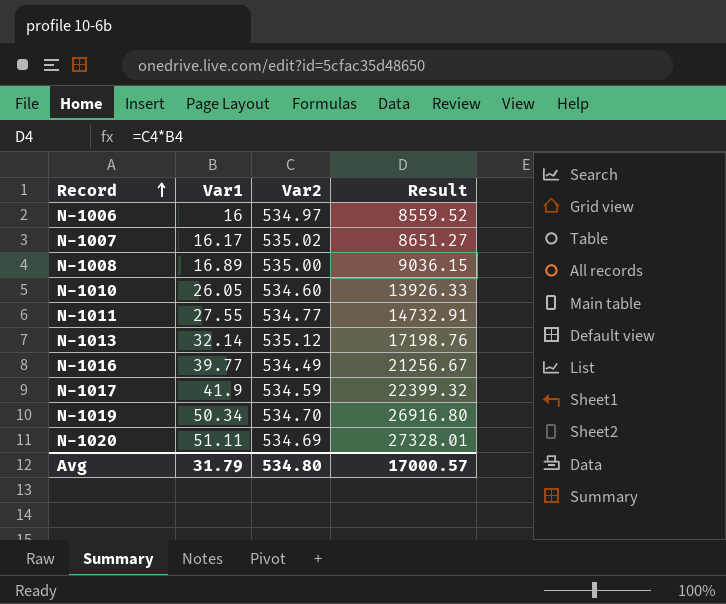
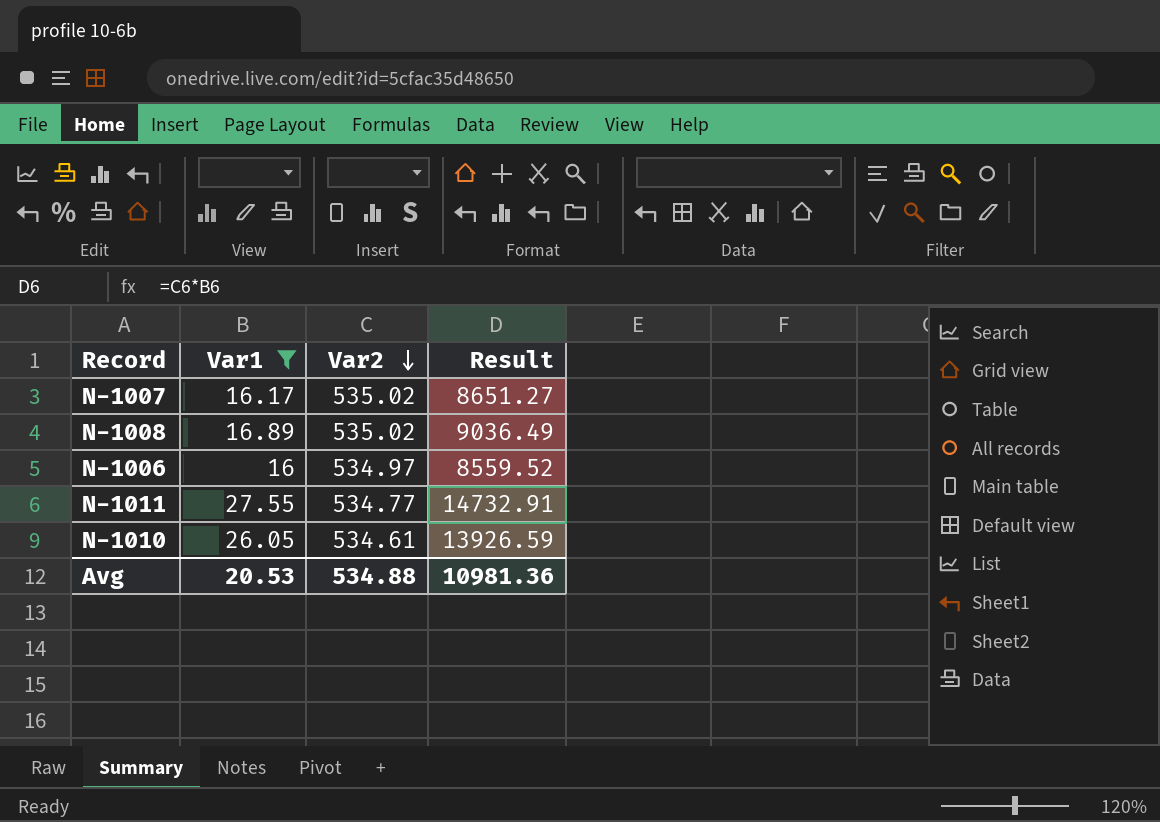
filter: none -> Var1 <= 27.55
row order: Record ascending -> Var2 descending
N-1008 | Var2: 535.00 -> 535.02
N-1008 | Result: 9036.15 -> 9036.49
N-1010 | Var2: 534.60 -> 534.61
N-1010 | Result: 13926.33 -> 13926.59
Avg | Var1: 31.79 -> 20.53
Avg | Var2: 534.80 -> 534.88
Avg | Result: 17000.57 -> 10981.36

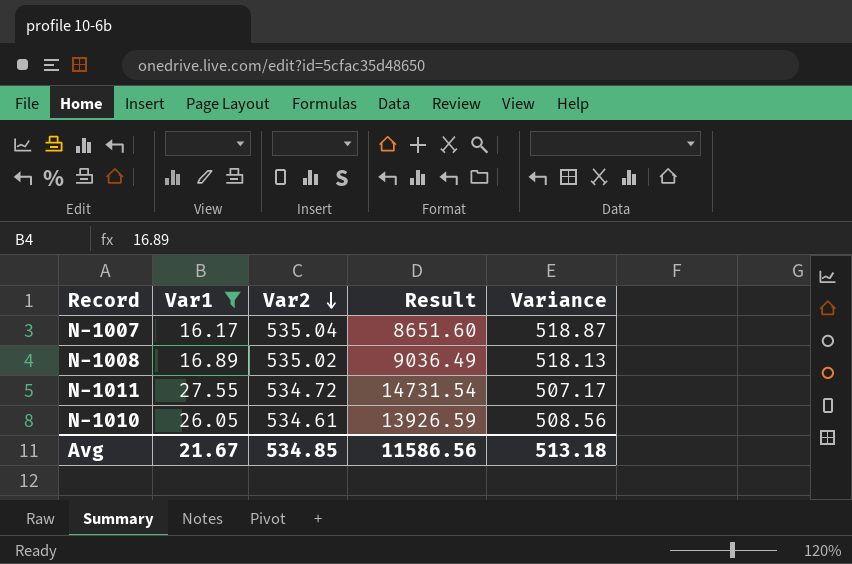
column Variance | formula: none -> [Var2] - [Var1]
row N-1006: 16 | 534.97 | 8559.52 -> none
N-1007 | Var2: 535.02 -> 535.04
N-1007 | Result: 8651.27 -> 8651.60
N-1011 | Var2: 534.77 -> 534.72
N-1011 | Result: 14732.91 -> 14731.54
Avg | Var1: 20.53 -> 21.67
Avg | Var2: 534.88 -> 534.85
Avg | Result: 10981.36 -> 11586.56

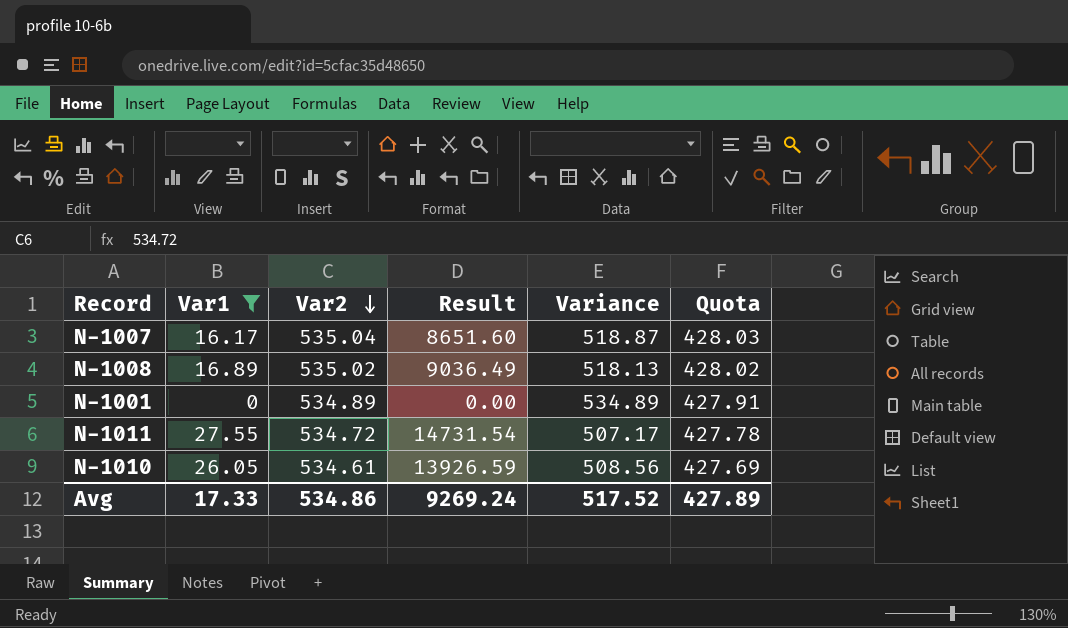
column Quota | formula: none -> [Var2] * 0.8
row N-1001: none -> 0 | 534.89 | 0.00 | 534.89 | 427.91
Avg | Var1: 21.67 -> 17.33
Avg | Var2: 534.85 -> 534.86
Avg | Result: 11586.56 -> 9269.24
Avg | Variance: 513.18 -> 517.52

